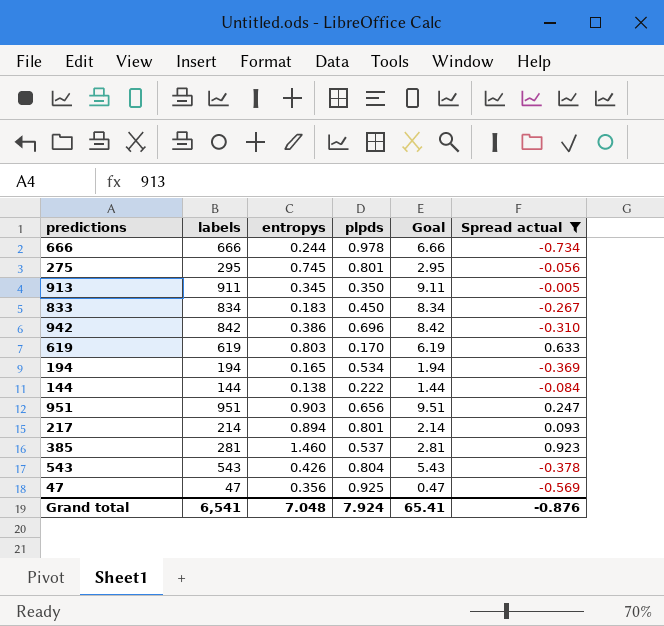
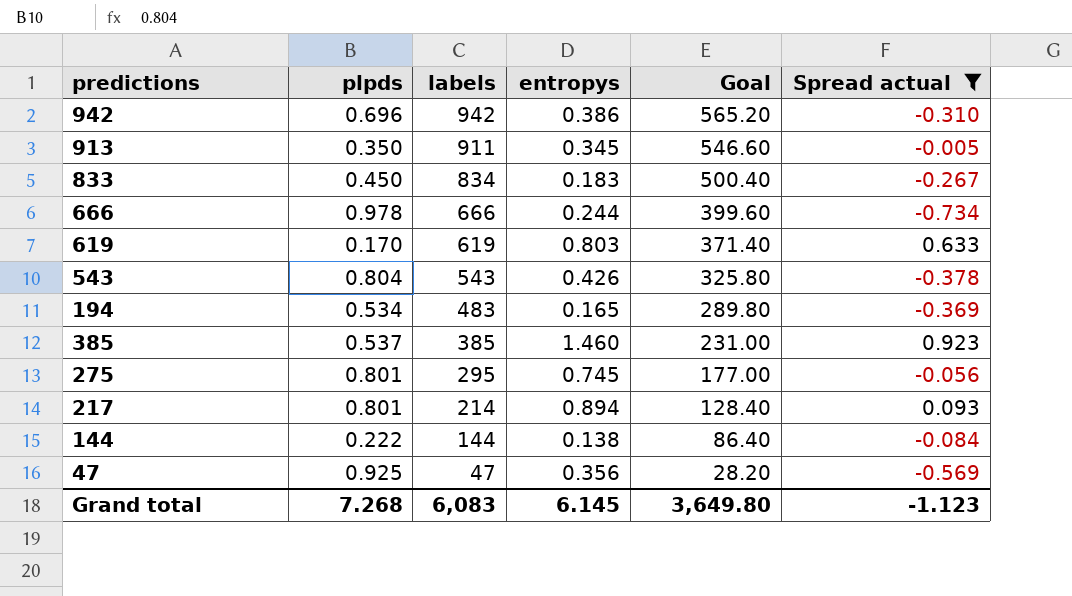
row order: none -> labels descending
column plpds | position: 4 -> 2
column Goal | formula: [labels] * 0.01 -> [labels] * 0.6
row 951: 951 | 0.903 | 0.656 | 9.51 | 0.247 -> none
942 | labels: 842 -> 942
194 | labels: 194 -> 483
385 | labels: 281 -> 385
Grand total | plpds: 7.924 -> 7.268
Grand total | labels: 6,541 -> 6,083
Grand total | entropys: 7.048 -> 6.145
Grand total | Goal: 65.41 -> 3,649.80
Grand total | Spread actual: -0.876 -> -1.123

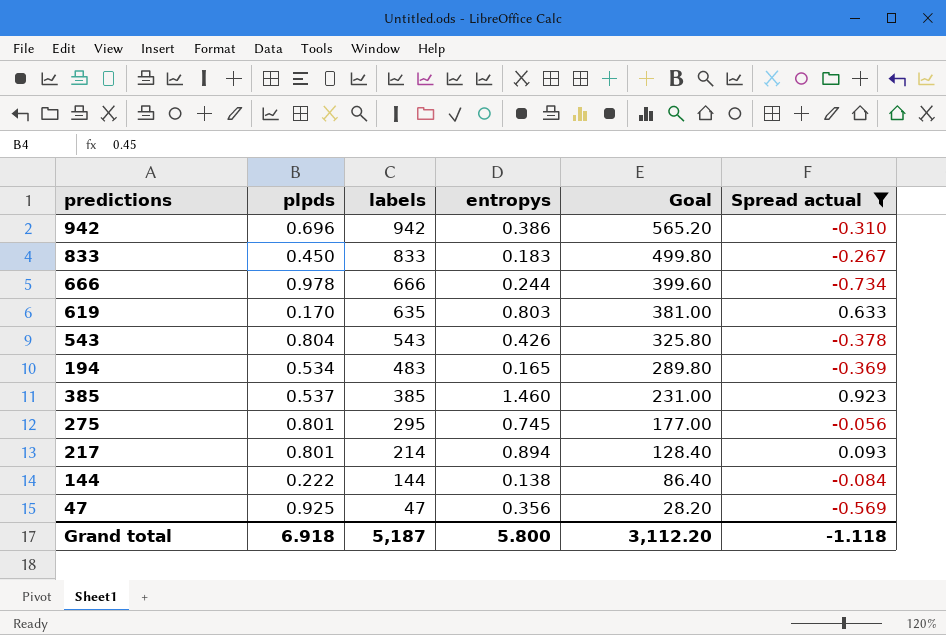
row 913: 0.350 | 911 | 0.345 | 546.60 | -0.005 -> none
833 | labels: 834 -> 833
833 | Goal: 500.40 -> 499.80
619 | labels: 619 -> 635
619 | Goal: 371.40 -> 381.00
Grand total | plpds: 7.268 -> 6.918
Grand total | labels: 6,083 -> 5,187
Grand total | entropys: 6.145 -> 5.800
Grand total | Goal: 3,649.80 -> 3,112.20
Grand total | Spread actual: -1.123 -> -1.118

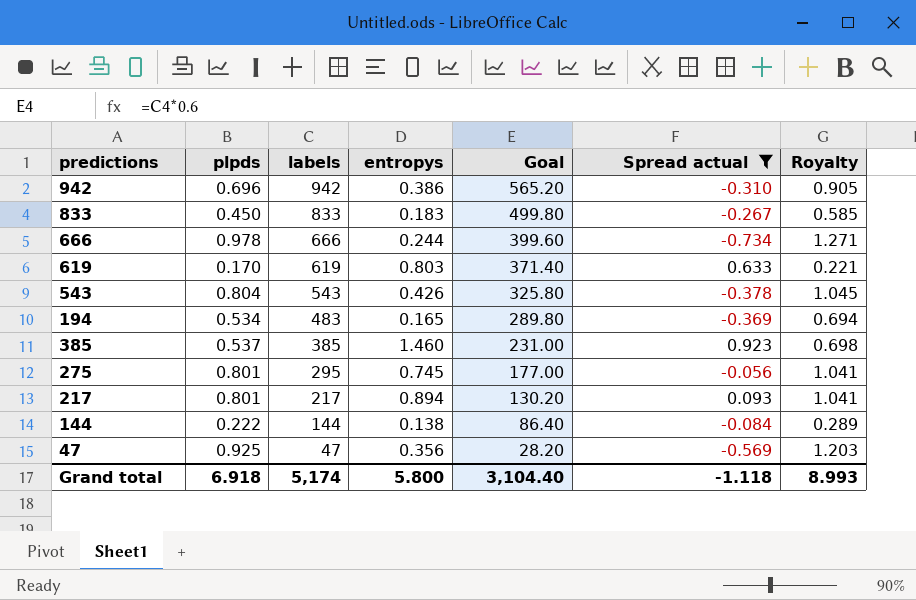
column Royalty | formula: none -> [plpds] * 1.3
619 | labels: 635 -> 619
619 | Goal: 381.00 -> 371.40
217 | labels: 214 -> 217
217 | Goal: 128.40 -> 130.20
Grand total | labels: 5,187 -> 5,174
Grand total | Goal: 3,112.20 -> 3,104.40

